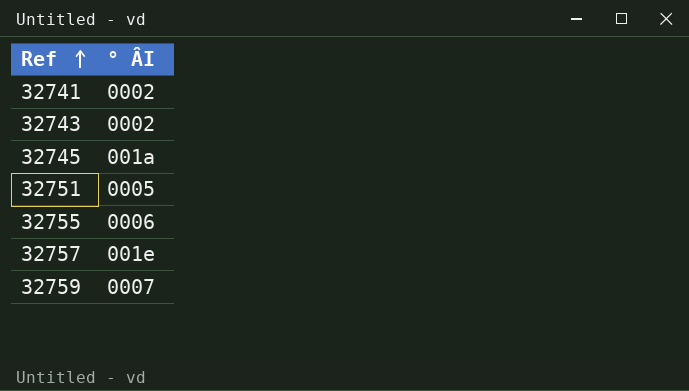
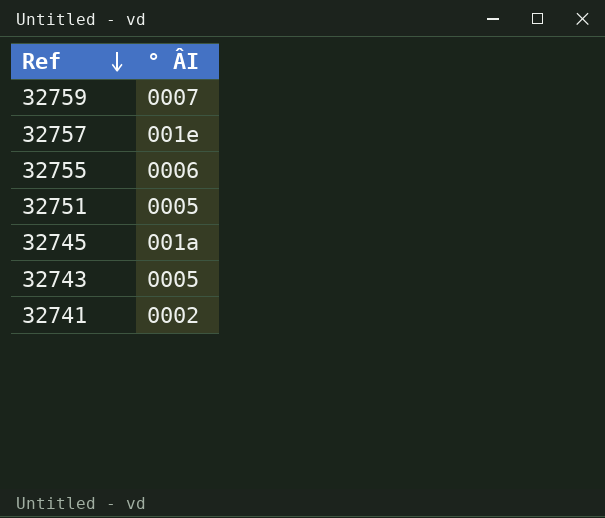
row order: Ref ascending -> Ref descending
32743 | ° ÂI: 0002 -> 0005

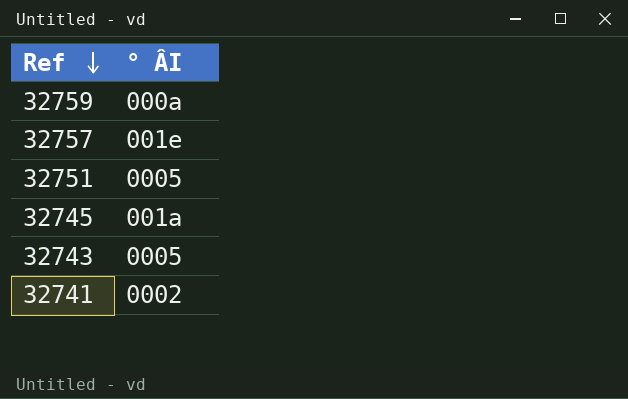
row 32755: 0006 -> none
32759 | ° ÂI: 0007 -> 000a

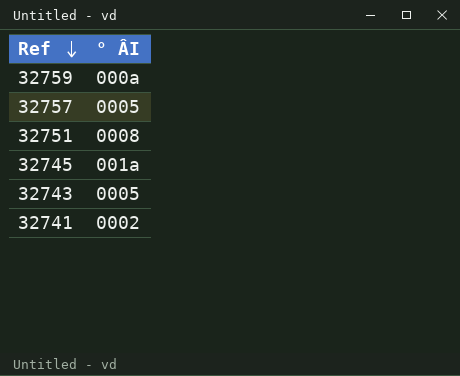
32757 | ° ÂI: 001e -> 0005
32751 | ° ÂI: 0005 -> 0008

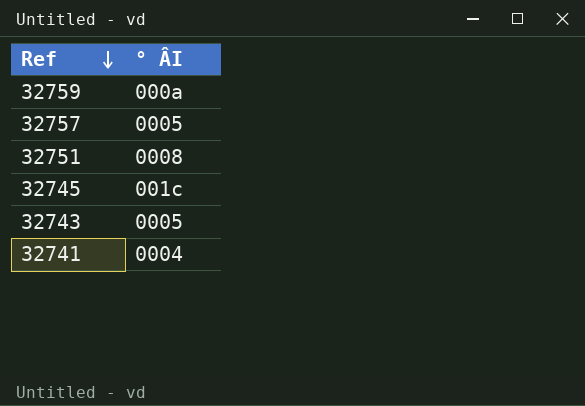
32745 | ° ÂI: 001a -> 001c
32741 | ° ÂI: 0002 -> 0004

